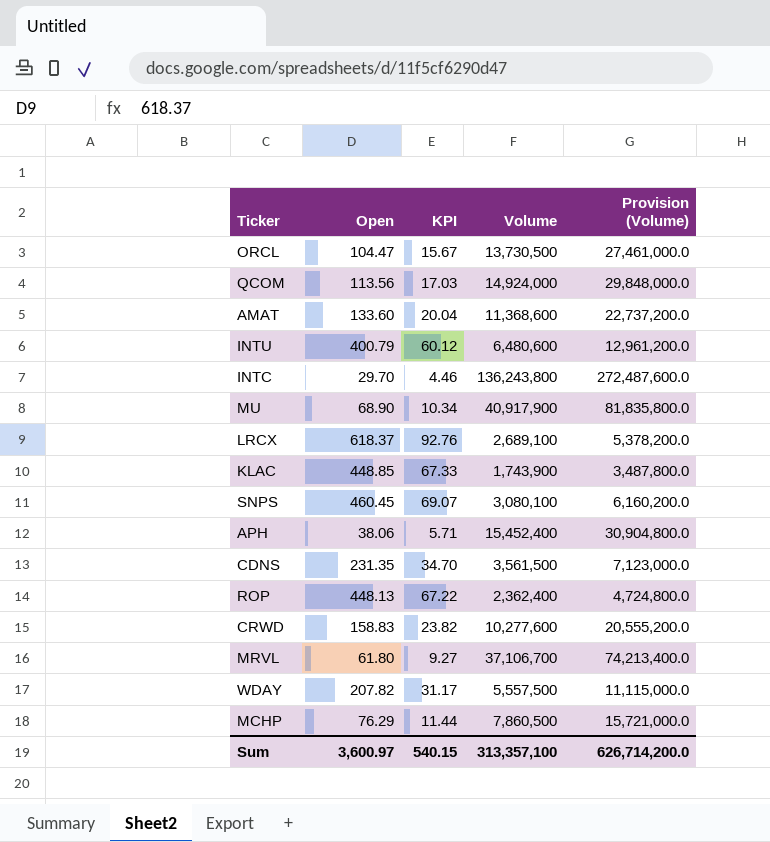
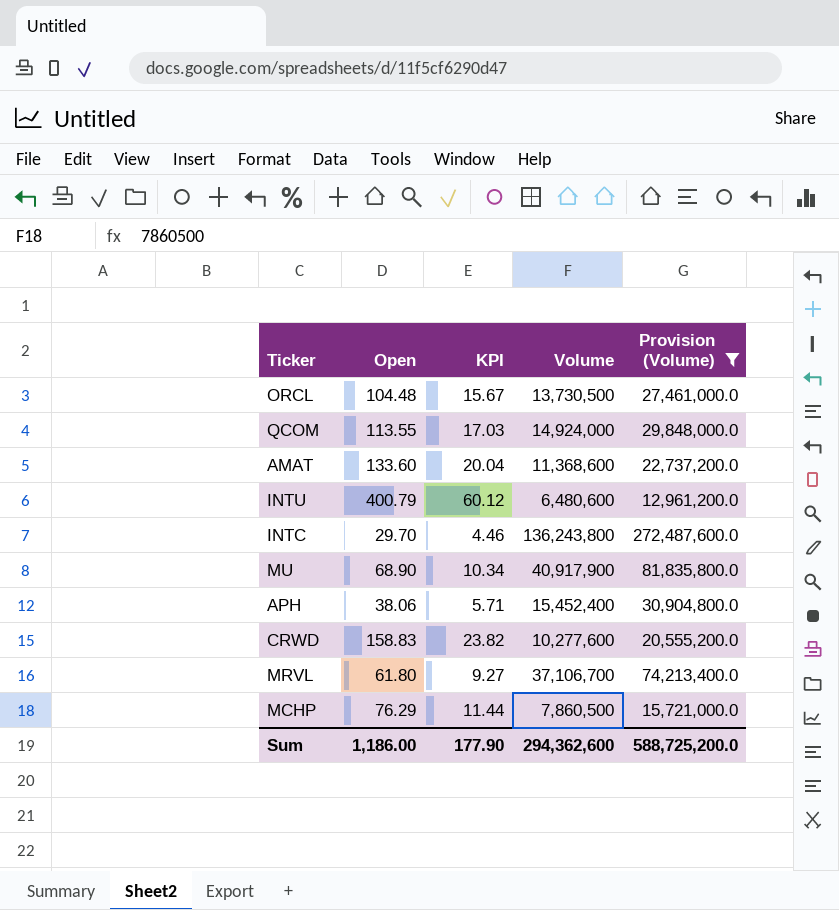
filter: none -> Provision (Volume) >= 12,961,200.0
ORCL | Open: 104.47 -> 104.48
QCOM | Open: 113.56 -> 113.55
Sum | Open: 3,600.97 -> 1,186.00
Sum | KPI: 540.15 -> 177.90
Sum | Volume: 313,357,100 -> 294,362,600
Sum | Provision (Volume): 626,714,200.0 -> 588,725,200.0

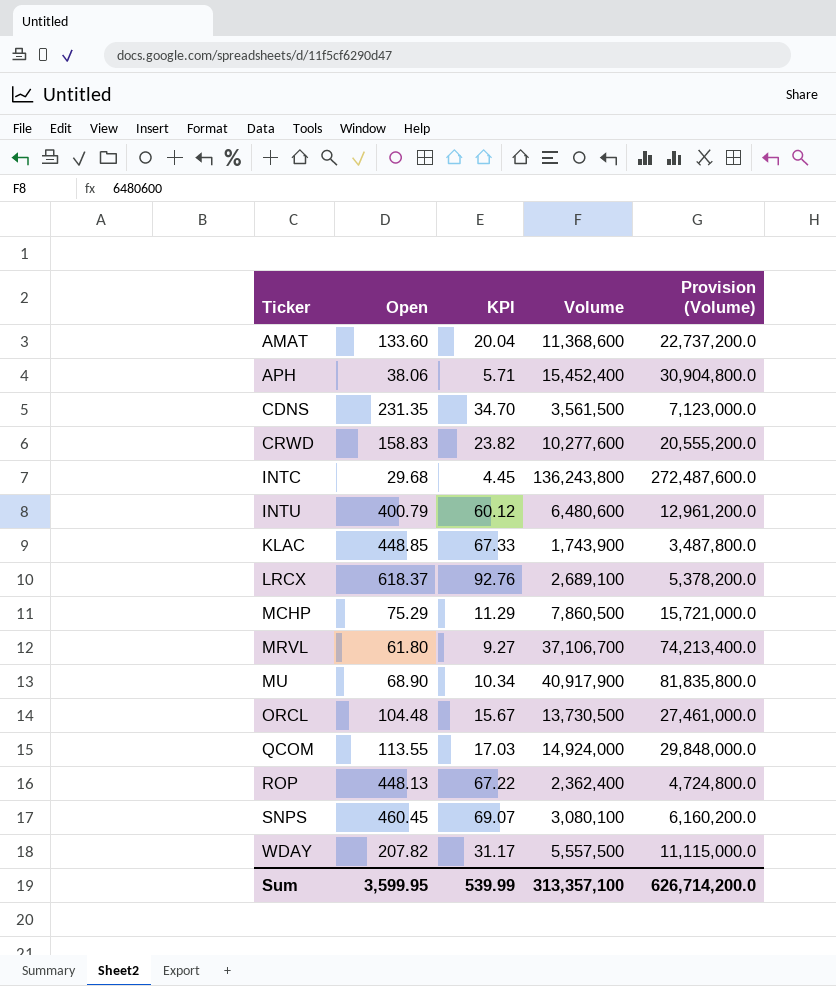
filter: Provision (Volume) >= 12,961,200.0 -> none
row order: none -> Ticker ascending
INTC | Open: 29.70 -> 29.68
INTC | KPI: 4.46 -> 4.45
MCHP | Open: 76.29 -> 75.29
MCHP | KPI: 11.44 -> 11.29
Sum | Open: 1,186.00 -> 3,599.95
Sum | KPI: 177.90 -> 539.99
Sum | Volume: 294,362,600 -> 313,357,100
Sum | Provision (Volume): 588,725,200.0 -> 626,714,200.0

